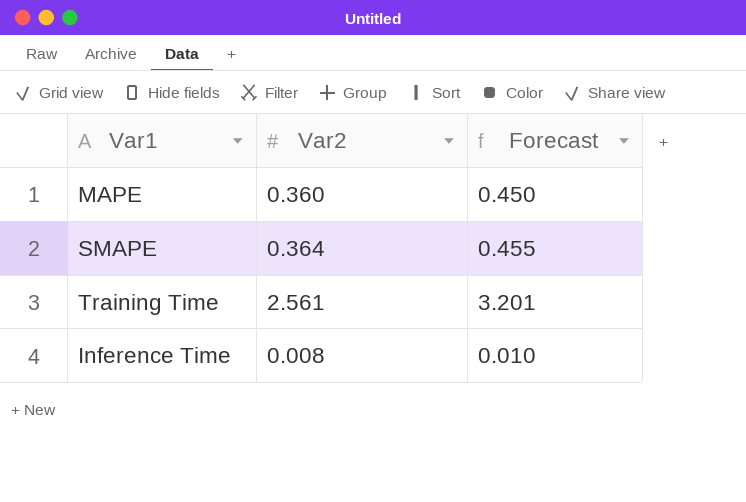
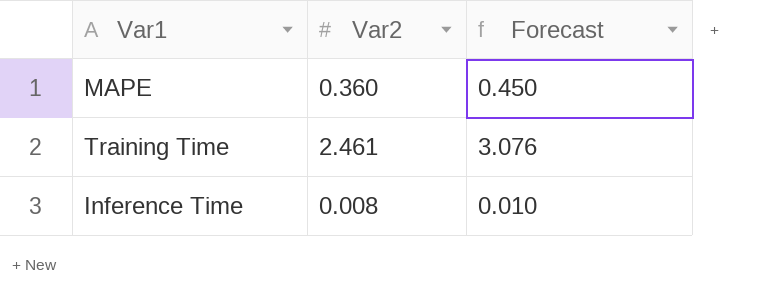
row SMAPE: 0.364 | 0.455 -> none
Training Time | Var2: 2.561 -> 2.461
Training Time | Forecast: 3.201 -> 3.076

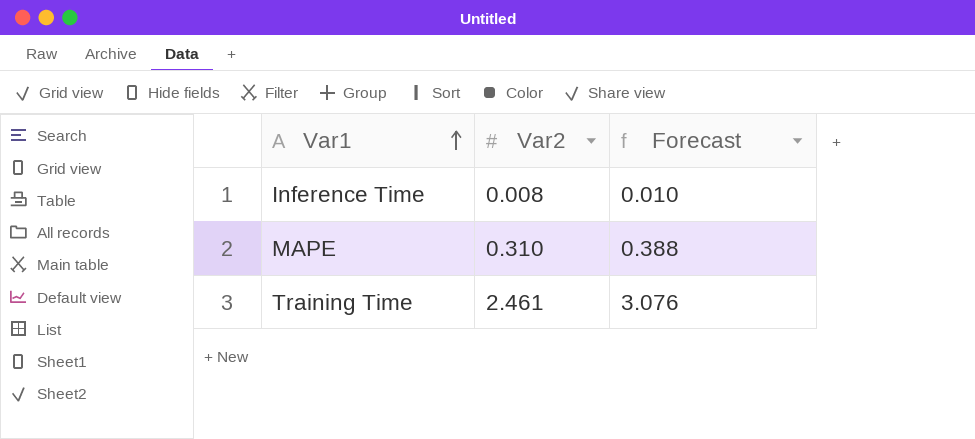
row order: none -> Var1 ascending
MAPE | Var2: 0.360 -> 0.310
MAPE | Forecast: 0.450 -> 0.388

